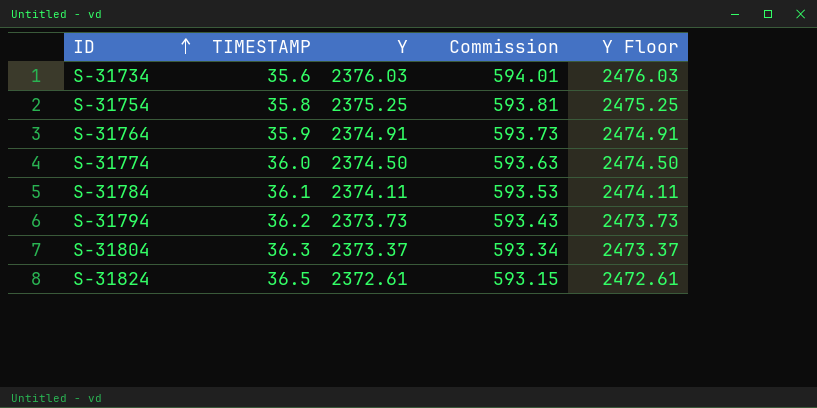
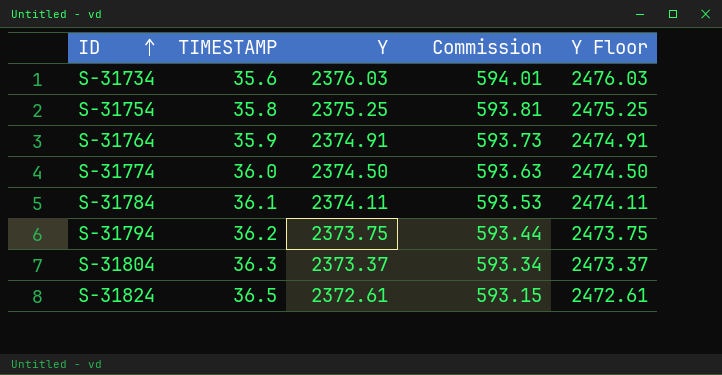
S-31794 | Y: 2373.73 -> 2373.75
S-31794 | Commission: 593.43 -> 593.44
S-31794 | Y Floor: 2473.73 -> 2473.75

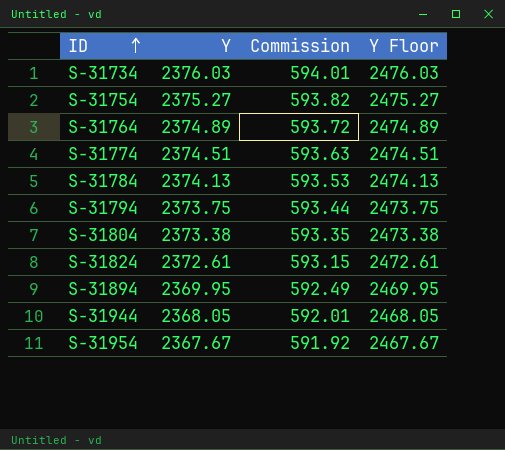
column TIMESTAMP | position: 2 -> none
S-31754 | Y: 2375.25 -> 2375.27
S-31754 | Commission: 593.81 -> 593.82
S-31754 | Y Floor: 2475.25 -> 2475.27
S-31764 | Y: 2374.91 -> 2374.89
S-31764 | Commission: 593.73 -> 593.72
S-31764 | Y Floor: 2474.91 -> 2474.89
S-31774 | Y: 2374.50 -> 2374.51
S-31774 | Y Floor: 2474.50 -> 2474.51
S-31784 | Y: 2374.11 -> 2374.13
S-31784 | Y Floor: 2474.11 -> 2474.13
S-31804 | Y: 2373.37 -> 2373.38
S-31804 | Commission: 593.34 -> 593.35
S-31804 | Y Floor: 2473.37 -> 2473.38
row S-31894: none -> 2369.95 | 592.49 | 2469.95
row S-31944: none -> 2368.05 | 592.01 | 2468.05
row S-31954: none -> 2367.67 | 591.92 | 2467.67

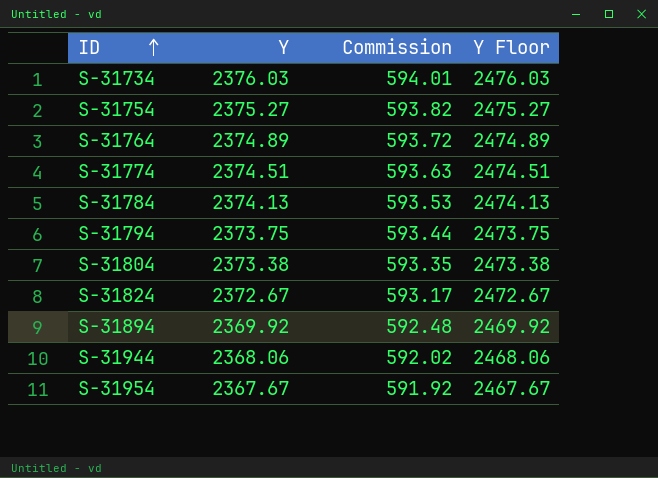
S-31824 | Y: 2372.61 -> 2372.67
S-31824 | Commission: 593.15 -> 593.17
S-31824 | Y Floor: 2472.61 -> 2472.67
S-31894 | Y: 2369.95 -> 2369.92
S-31894 | Commission: 592.49 -> 592.48
S-31894 | Y Floor: 2469.95 -> 2469.92
S-31944 | Y: 2368.05 -> 2368.06
S-31944 | Commission: 592.01 -> 592.02
S-31944 | Y Floor: 2468.05 -> 2468.06

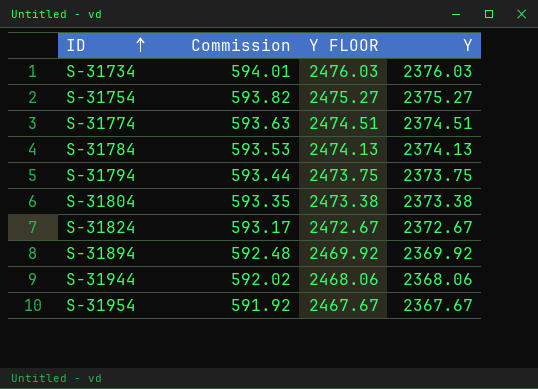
column name: Y Floor -> Y FLOOR
column Y | position: 2 -> 4
row S-31764: 2374.89 | 593.72 | 2474.89 -> none

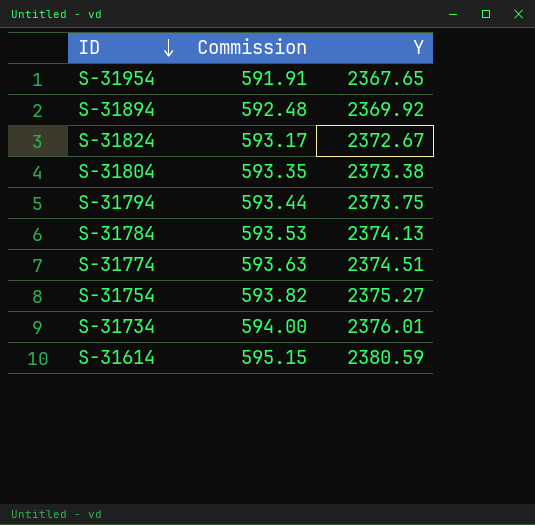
row order: ID ascending -> ID descending
column Y FLOOR | formula: [Y] + 100 -> none
row S-31944: 592.02 | 2468.06 | 2368.06 -> none
S-31954 | Commission: 591.92 -> 591.91
S-31954 | Y: 2367.67 -> 2367.65
S-31734 | Commission: 594.01 -> 594.00
S-31734 | Y: 2376.03 -> 2376.01
row S-31614: none -> 595.15 | 2380.59

